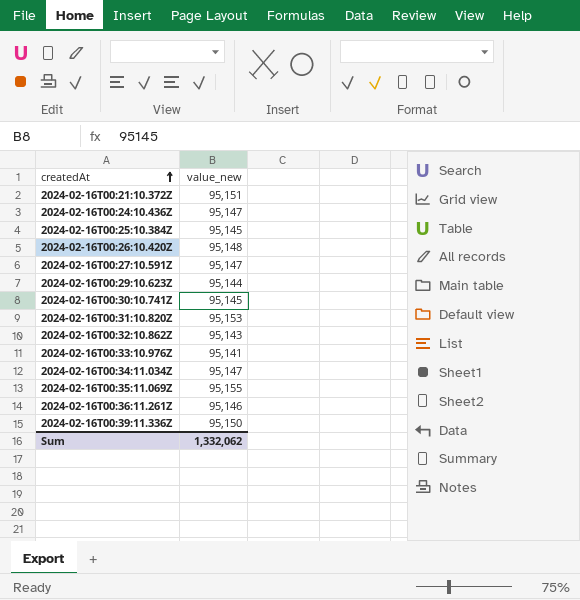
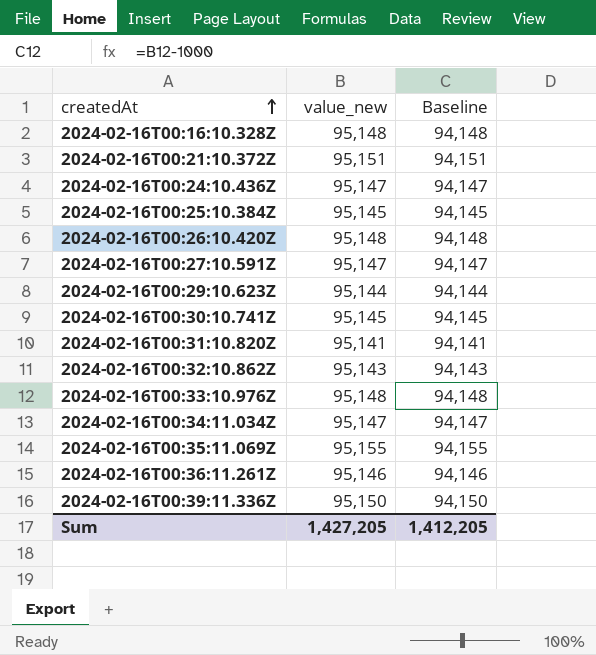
column Baseline | formula: none -> [value_new] - 1000
row 2024-02-16T00:16:10.328Z: none -> 95,148 | 94,148
2024-02-16T00:31:10.820Z | value_new: 95,153 -> 95,141
2024-02-16T00:33:10.976Z | value_new: 95,141 -> 95,148
Sum | value_new: 1,332,062 -> 1,427,205

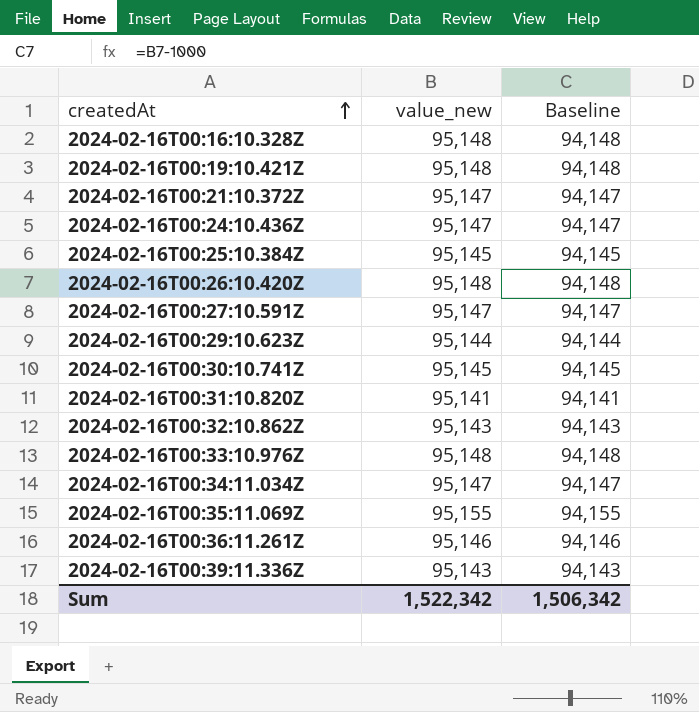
row 2024-02-16T00:19:10.421Z: none -> 95,148 | 94,148
2024-02-16T00:21:10.372Z | value_new: 95,151 -> 95,147
2024-02-16T00:21:10.372Z | Baseline: 94,151 -> 94,147
2024-02-16T00:39:11.336Z | value_new: 95,150 -> 95,143
2024-02-16T00:39:11.336Z | Baseline: 94,150 -> 94,143
Sum | value_new: 1,427,205 -> 1,522,342
Sum | Baseline: 1,412,205 -> 1,506,342

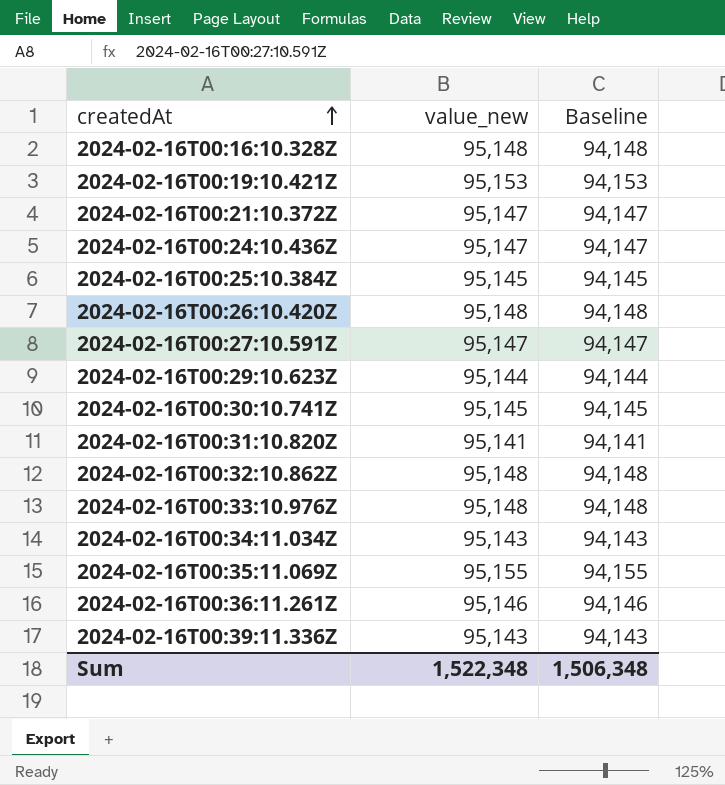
2024-02-16T00:19:10.421Z | value_new: 95,148 -> 95,153
2024-02-16T00:19:10.421Z | Baseline: 94,148 -> 94,153
2024-02-16T00:32:10.862Z | value_new: 95,143 -> 95,148
2024-02-16T00:32:10.862Z | Baseline: 94,143 -> 94,148
2024-02-16T00:34:11.034Z | value_new: 95,147 -> 95,143
2024-02-16T00:34:11.034Z | Baseline: 94,147 -> 94,143
Sum | value_new: 1,522,342 -> 1,522,348
Sum | Baseline: 1,506,342 -> 1,506,348

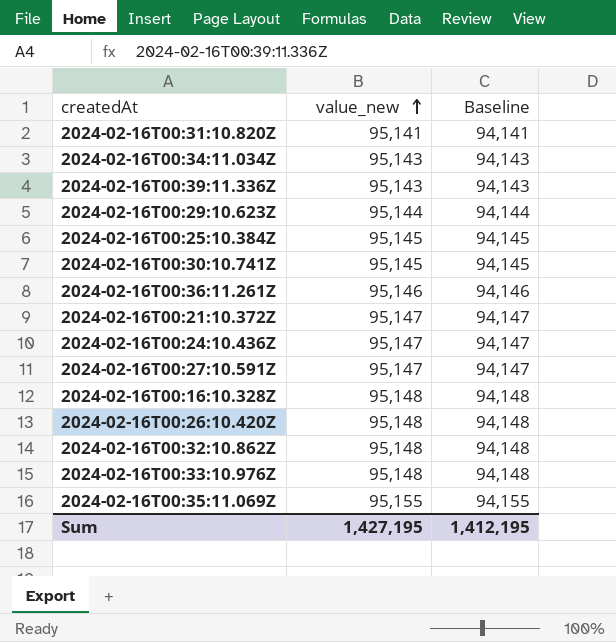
row order: createdAt ascending -> value_new ascending
row 2024-02-16T00:19:10.421Z: 95,153 | 94,153 -> none
Sum | value_new: 1,522,348 -> 1,427,195
Sum | Baseline: 1,506,348 -> 1,412,195

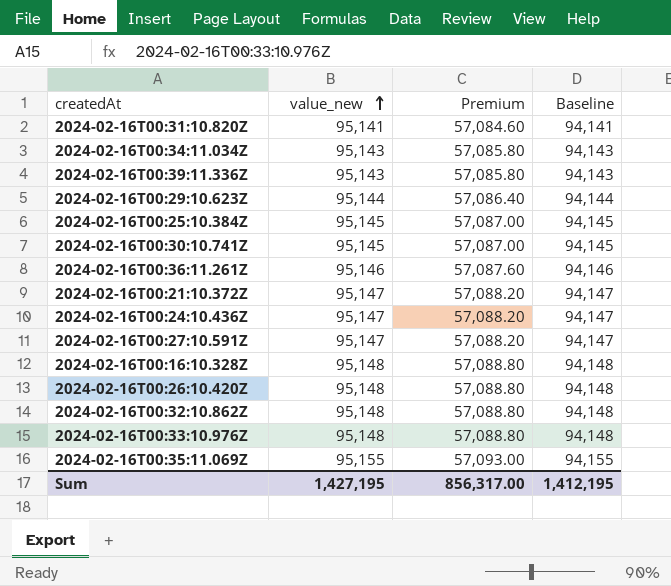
column Premium | formula: none -> [value_new] * 0.6

